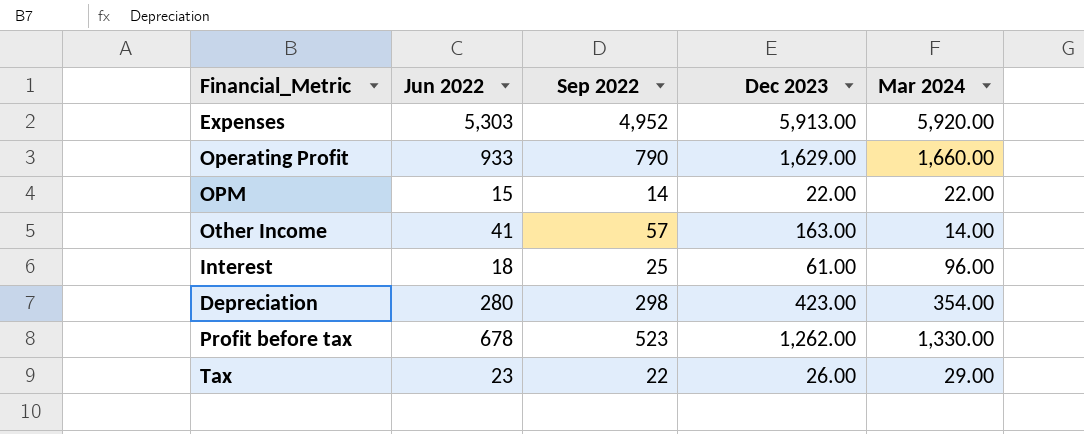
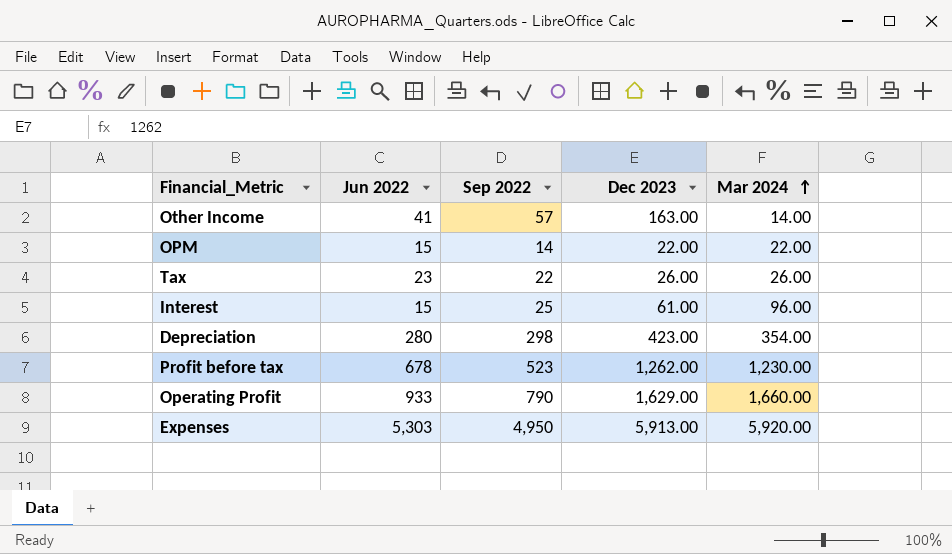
row order: none -> Mar 2024 ascending
Tax | Mar 2024: 29.00 -> 26.00
Interest | Jun 2022: 18 -> 15
Profit before tax | Mar 2024: 1,330.00 -> 1,230.00
Expenses | Sep 2022: 4,952 -> 4,950

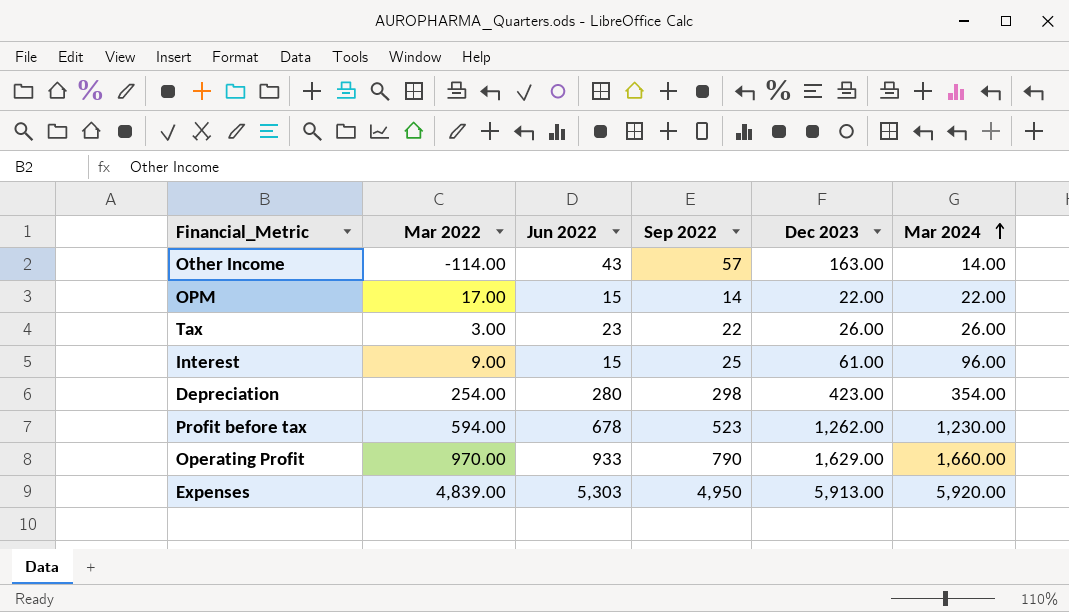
column Mar 2022 | position: none -> 2
Other Income | Jun 2022: 41 -> 43

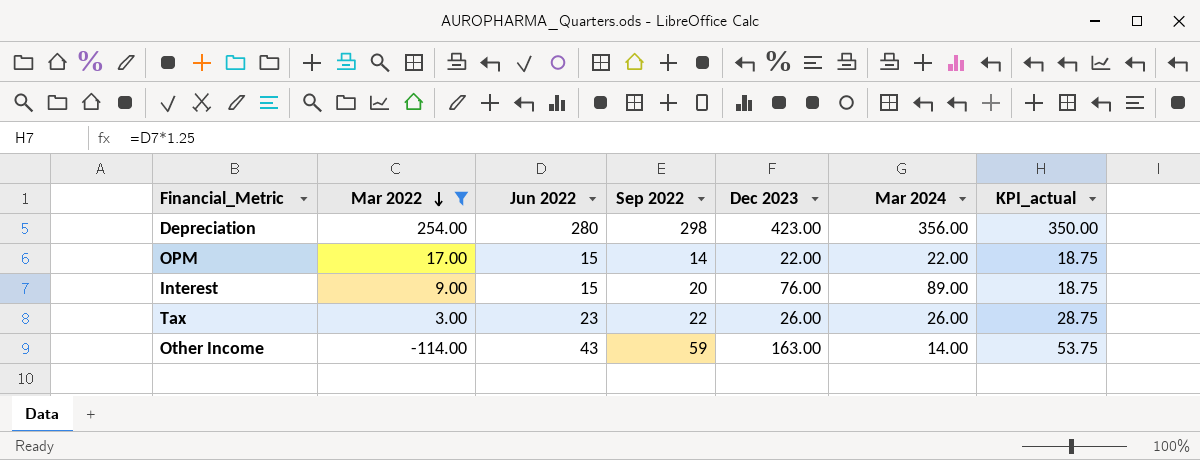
filter: none -> Mar 2022 <= 254.00
row order: Mar 2024 ascending -> Mar 2022 descending
column KPI_actual | formula: none -> [Jun 2022] * 1.25
Depreciation | Mar 2024: 354.00 -> 356.00
Interest | Sep 2022: 25 -> 20
Interest | Dec 2023: 61.00 -> 76.00
Interest | Mar 2024: 96.00 -> 89.00
Other Income | Sep 2022: 57 -> 59

